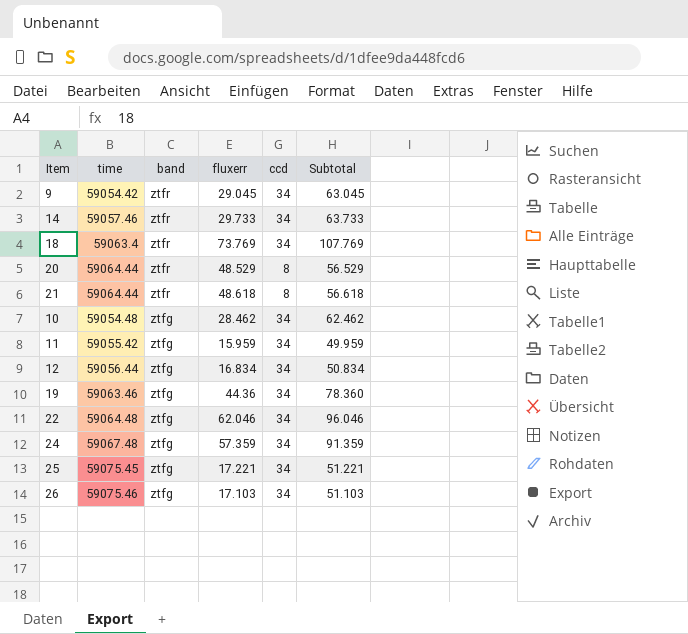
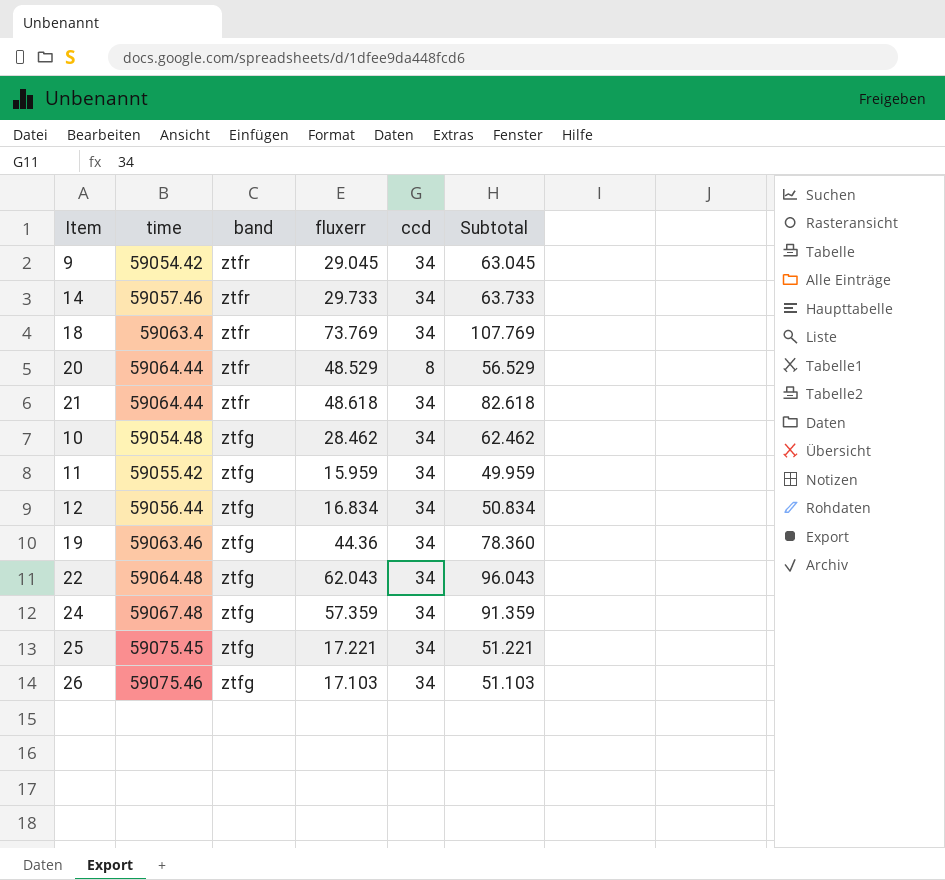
21 | ccd: 8 -> 34
21 | Subtotal: 56.618 -> 82.618
22 | fluxerr: 62.046 -> 62.043
22 | Subtotal: 96.046 -> 96.043

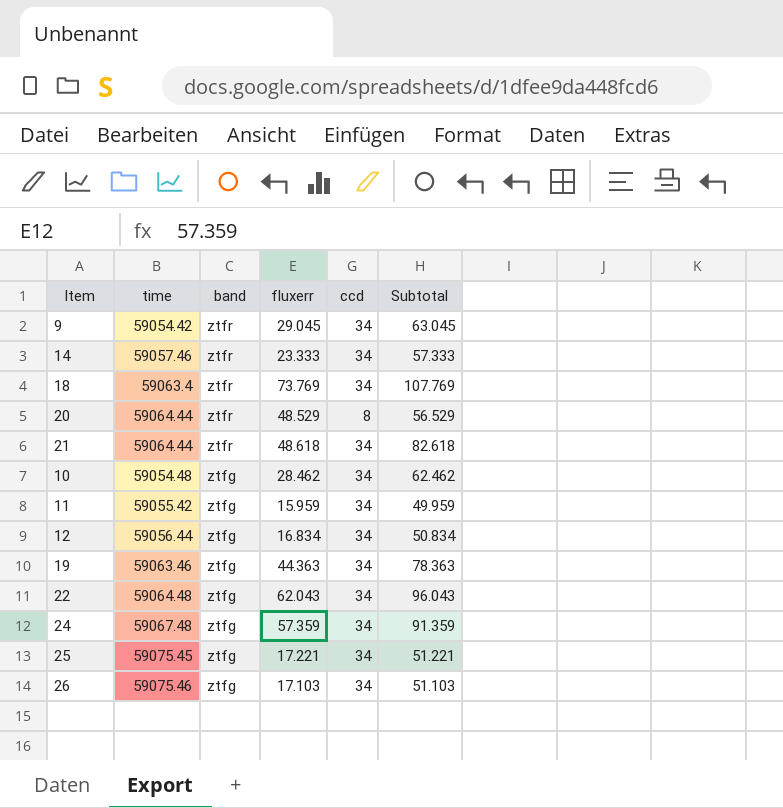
14 | fluxerr: 29.733 -> 23.333
14 | Subtotal: 63.733 -> 57.333
19 | fluxerr: 44.36 -> 44.363
19 | Subtotal: 78.360 -> 78.363

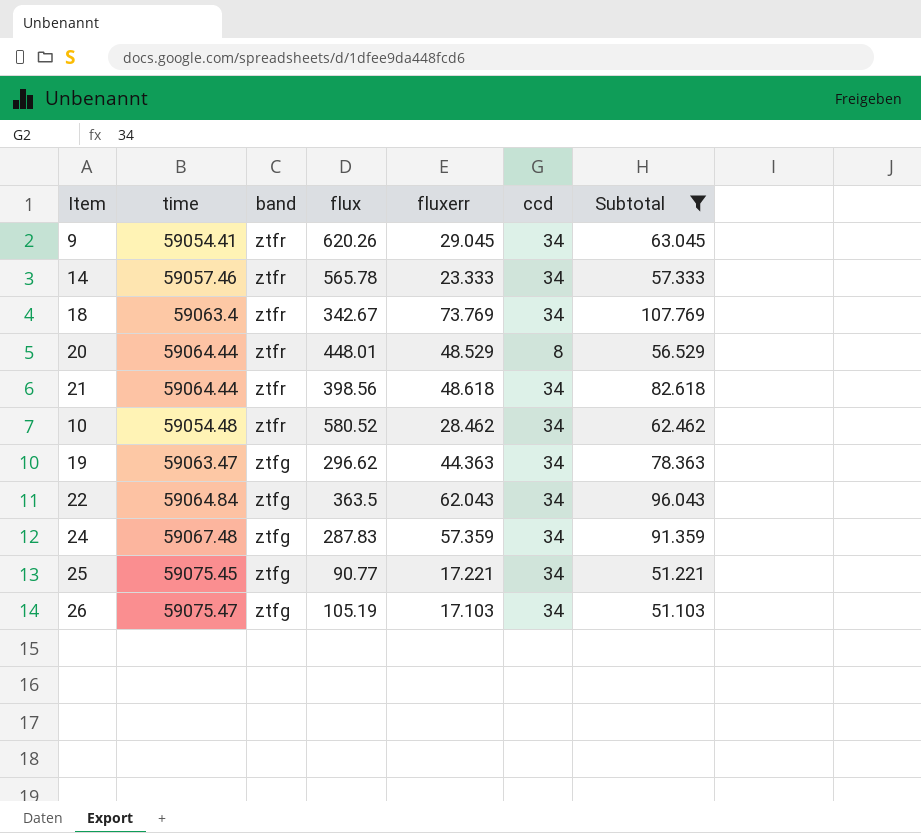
filter: none -> Subtotal >= 51.103
column flux | position: none -> 4
9 | time: 59054.42 -> 59054.41
10 | band: ztfg -> ztfr
19 | time: 59063.46 -> 59063.47
22 | time: 59064.48 -> 59064.84
26 | time: 59075.46 -> 59075.47

